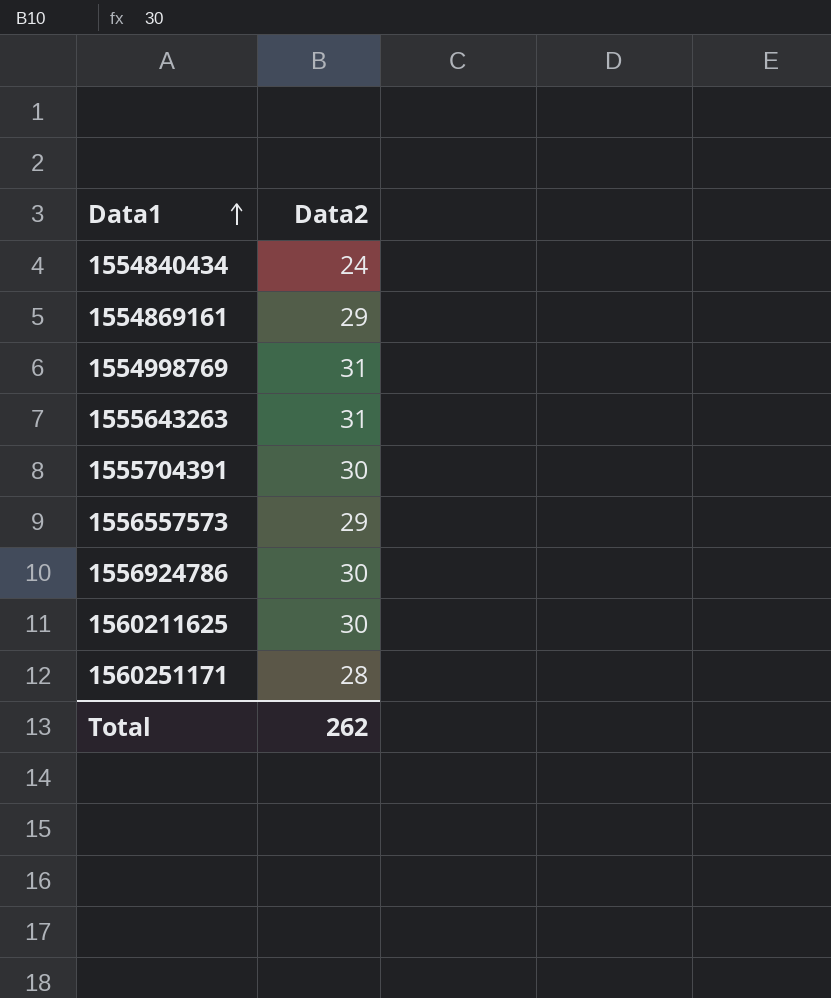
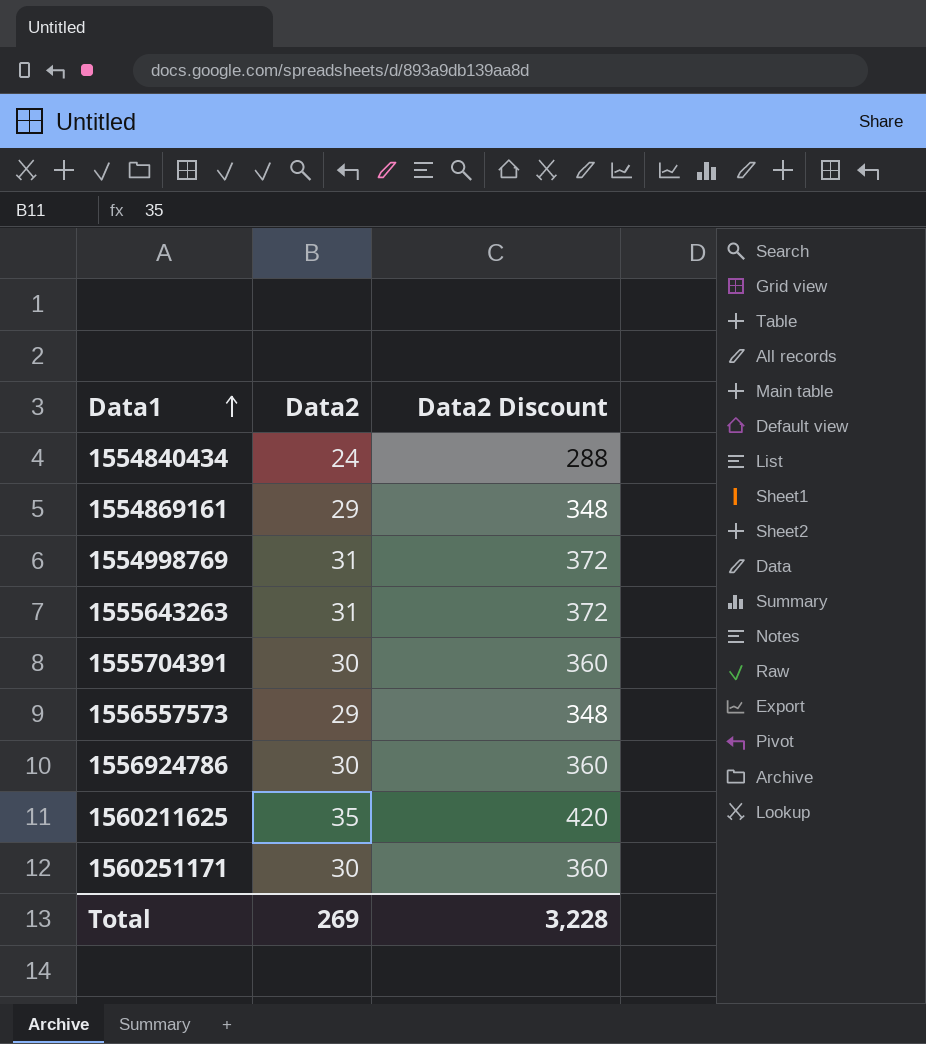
column Data2 Discount | formula: none -> [Data2] * 12
1560211625 | Data2: 30 -> 35
1560251171 | Data2: 28 -> 30
Total | Data2: 262 -> 269

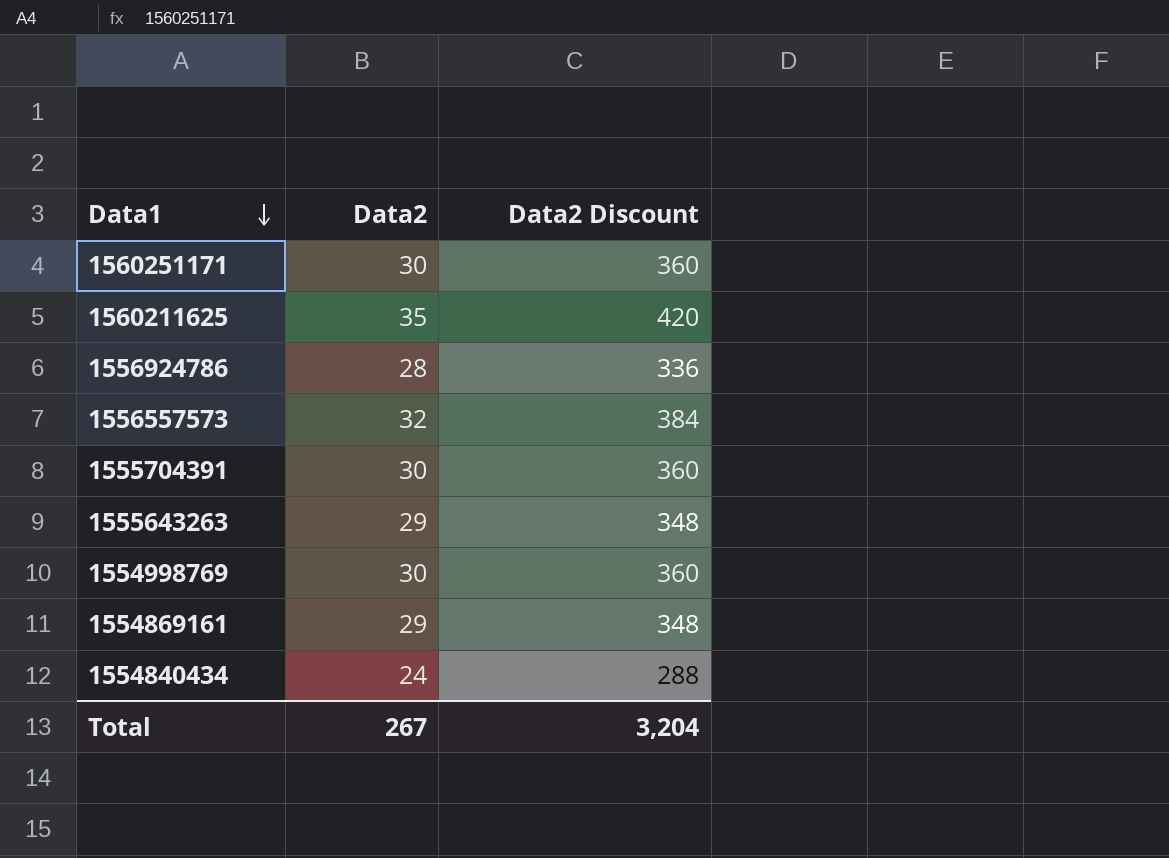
row order: Data1 ascending -> Data1 descending
1556924786 | Data2: 30 -> 28
1556924786 | Data2 Discount: 360 -> 336
1556557573 | Data2: 29 -> 32
1556557573 | Data2 Discount: 348 -> 384
1555643263 | Data2: 31 -> 29
1555643263 | Data2 Discount: 372 -> 348
1554998769 | Data2: 31 -> 30
1554998769 | Data2 Discount: 372 -> 360
Total | Data2: 269 -> 267
Total | Data2 Discount: 3,228 -> 3,204

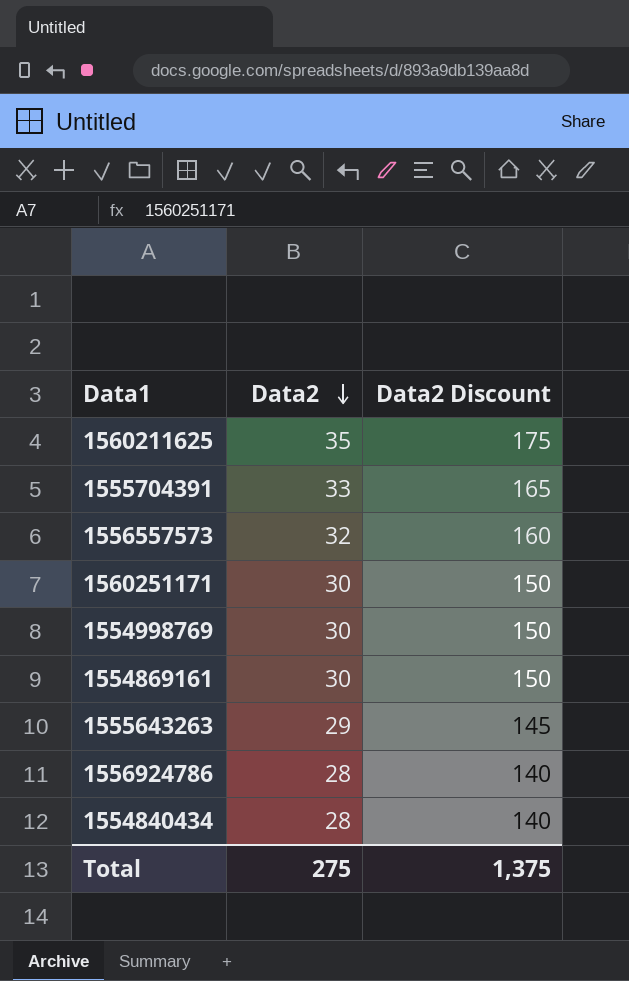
row order: Data1 descending -> Data2 descending
column Data2 Discount | formula: [Data2] * 12 -> [Data2] * 5
1555704391 | Data2: 30 -> 33
1554869161 | Data2: 29 -> 30
1554840434 | Data2: 24 -> 28
Total | Data2: 267 -> 275
Total | Data2 Discount: 3,204 -> 1,375

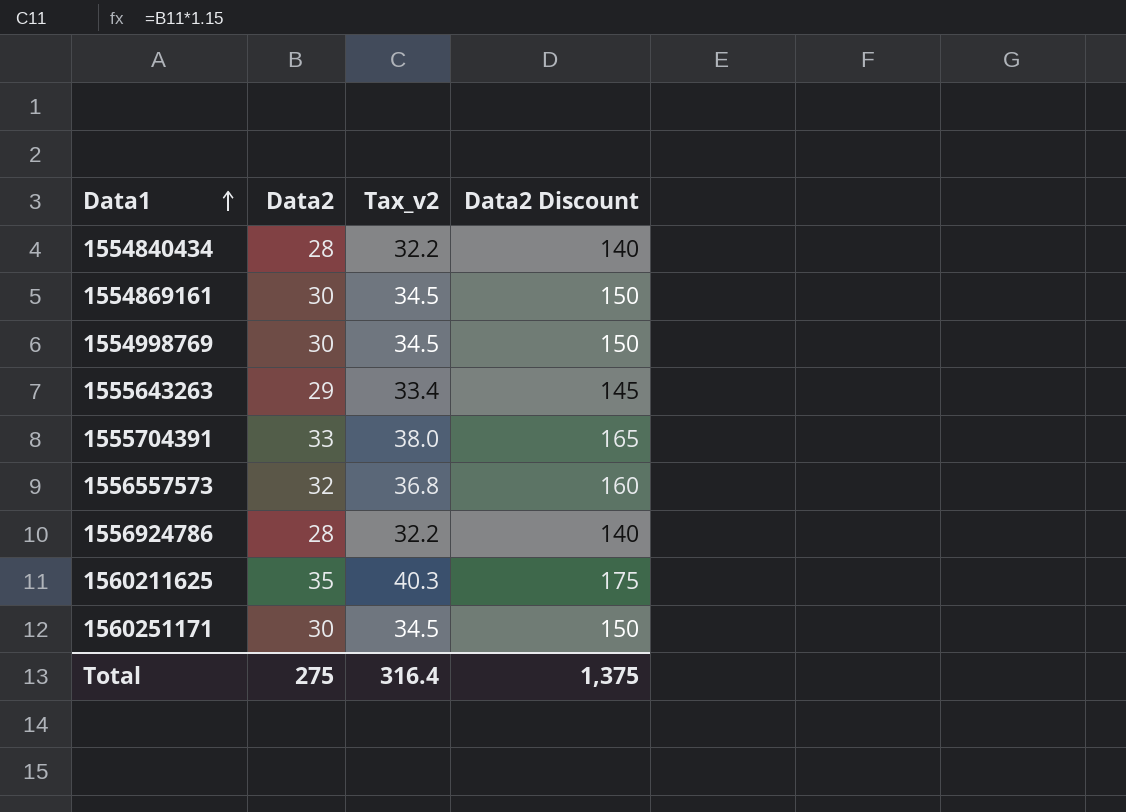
row order: Data2 descending -> Data1 ascending
column Tax_v2 | formula: none -> [Data2] * 1.15

